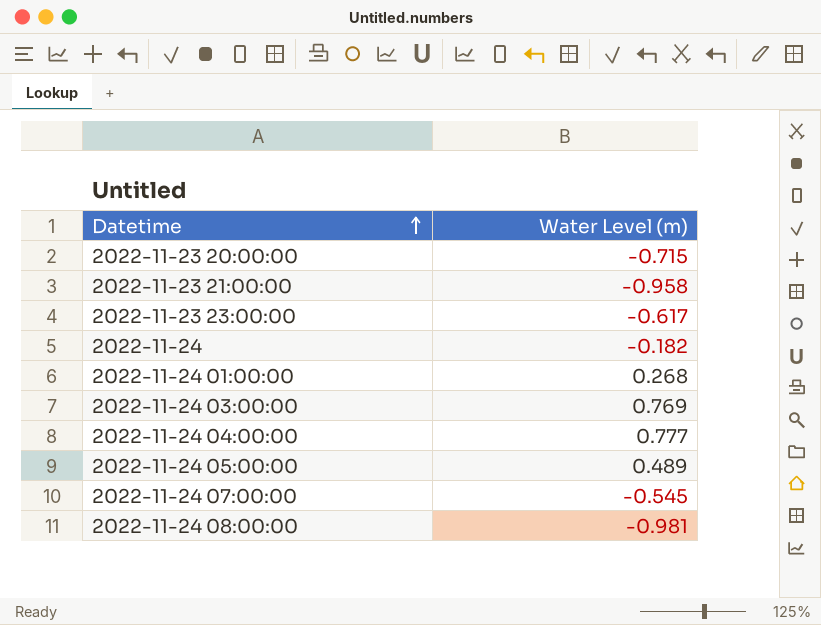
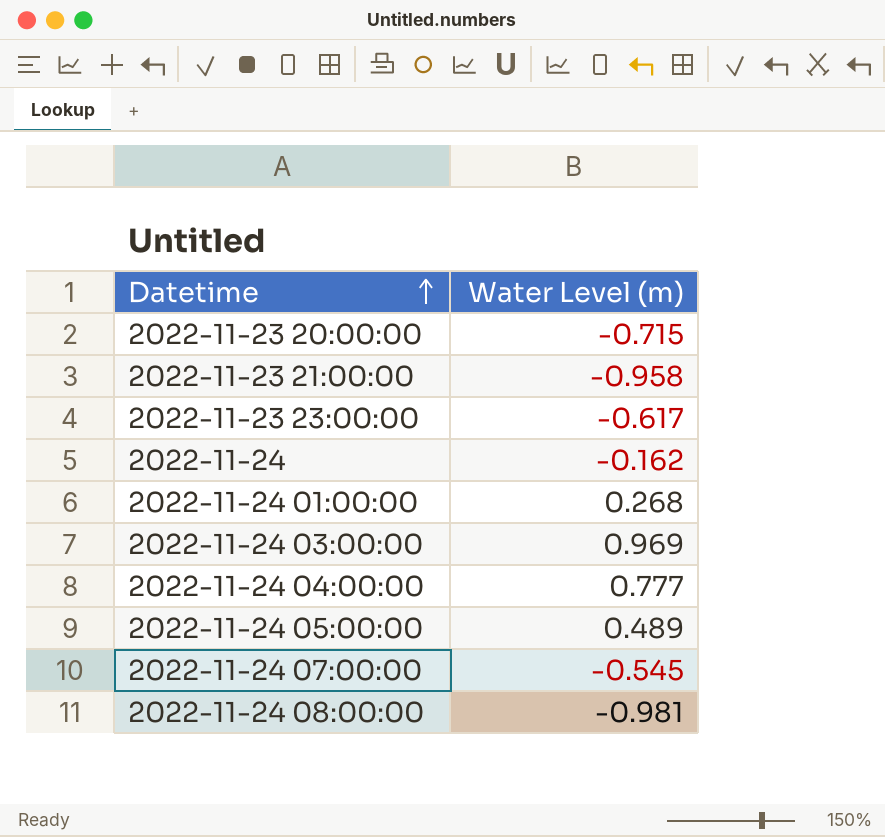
2022-11-24 | Water Level (m): -0.182 -> -0.162
2022-11-24 03:00:00 | Water Level (m): 0.769 -> 0.969

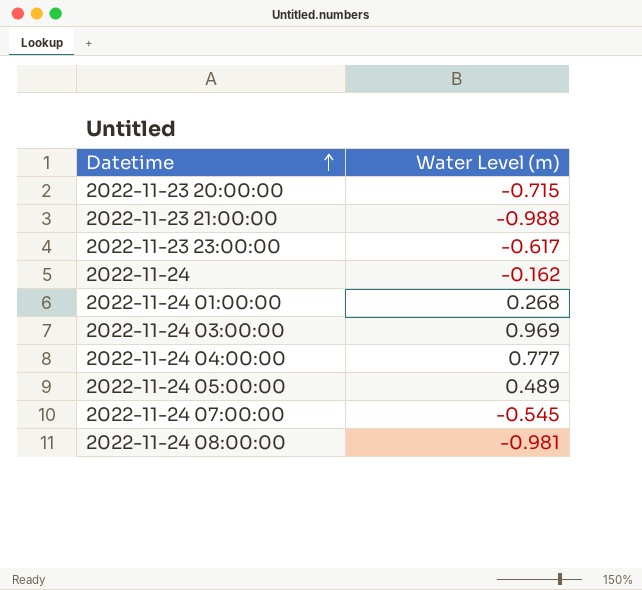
2022-11-23 21:00:00 | Water Level (m): -0.958 -> -0.988

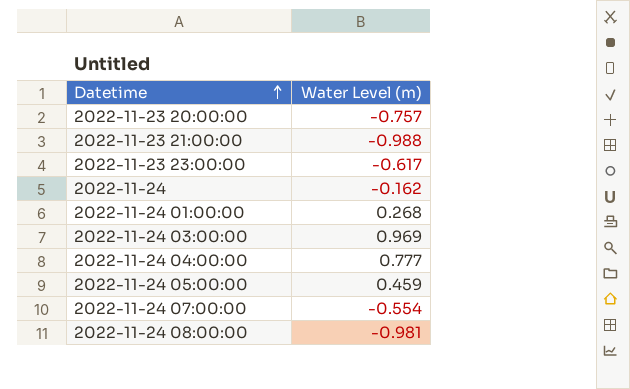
2022-11-23 20:00:00 | Water Level (m): -0.715 -> -0.757
2022-11-24 05:00:00 | Water Level (m): 0.489 -> 0.459
2022-11-24 07:00:00 | Water Level (m): -0.545 -> -0.554

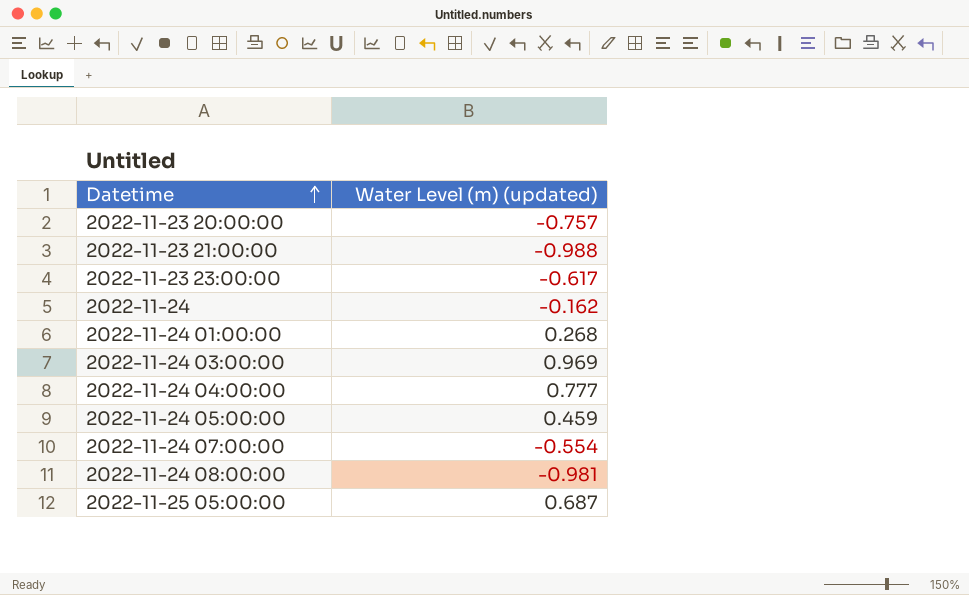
column name: Water Level (m) -> Water Level (m) (updated)
row 2022-11-25 05:00:00: none -> 0.687

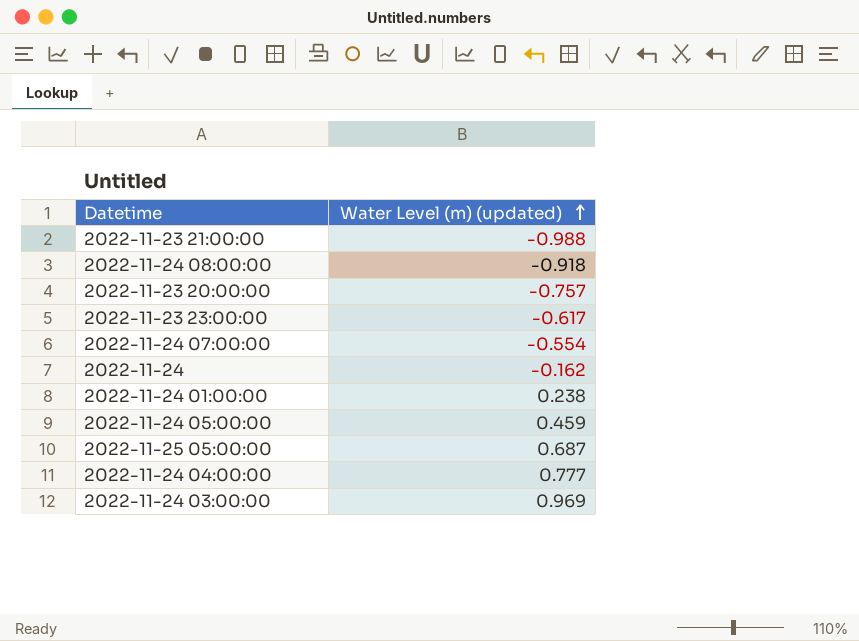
row order: Datetime ascending -> Water Level (m) (updated) ascending
2022-11-24 08:00:00 | Water Level (m) (updated): -0.981 -> -0.918
2022-11-24 01:00:00 | Water Level (m) (updated): 0.268 -> 0.238

